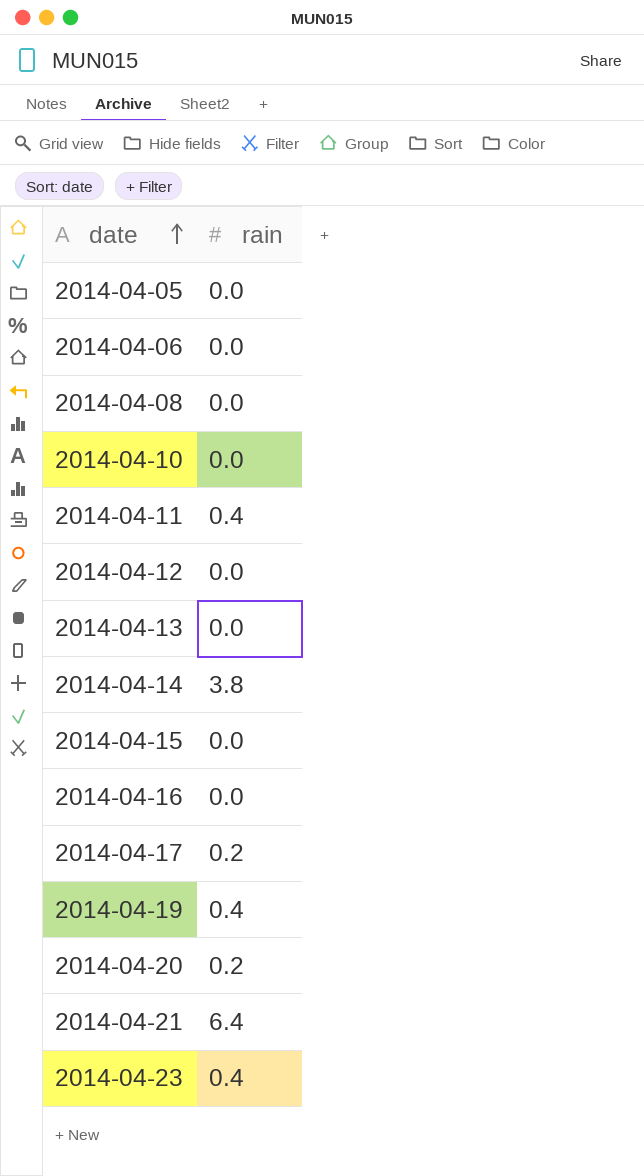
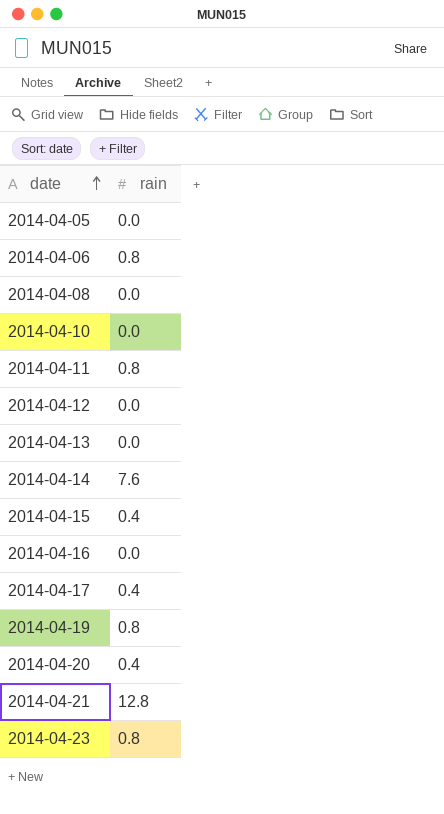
2014-04-06 | rain: 0.0 -> 0.8
2014-04-11 | rain: 0.4 -> 0.8
2014-04-14 | rain: 3.8 -> 7.6
2014-04-15 | rain: 0.0 -> 0.4
2014-04-17 | rain: 0.2 -> 0.4
2014-04-19 | rain: 0.4 -> 0.8
2014-04-20 | rain: 0.2 -> 0.4
2014-04-21 | rain: 6.4 -> 12.8
2014-04-23 | rain: 0.4 -> 0.8

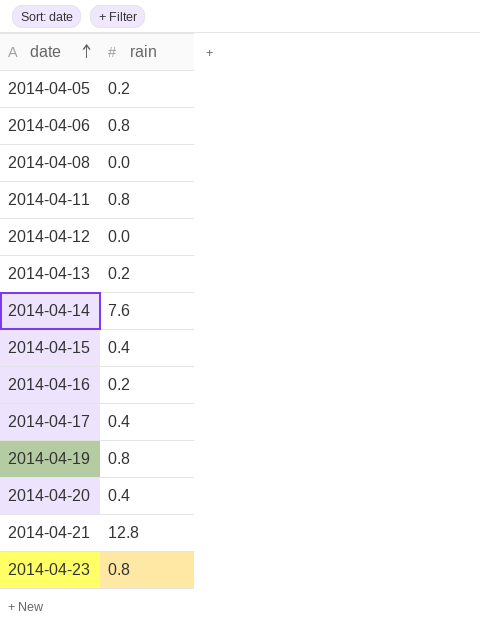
row 2014-04-10: 0.0 -> none
2014-04-05 | rain: 0.0 -> 0.2
2014-04-13 | rain: 0.0 -> 0.2
2014-04-16 | rain: 0.0 -> 0.2

